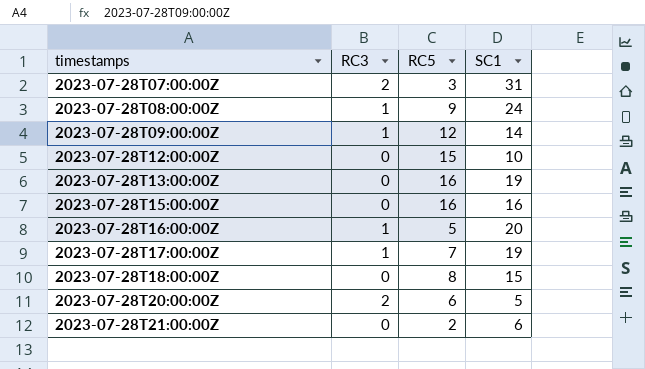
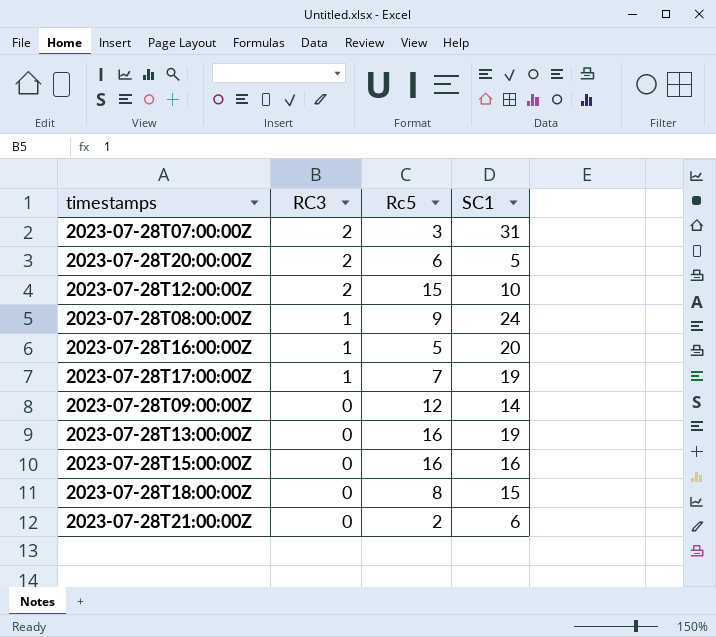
row order: timestamps ascending -> RC3 descending
column name: RC5 -> Rc5
2023-07-28T12:00:00Z | RC3: 0 -> 2
2023-07-28T09:00:00Z | RC3: 1 -> 0

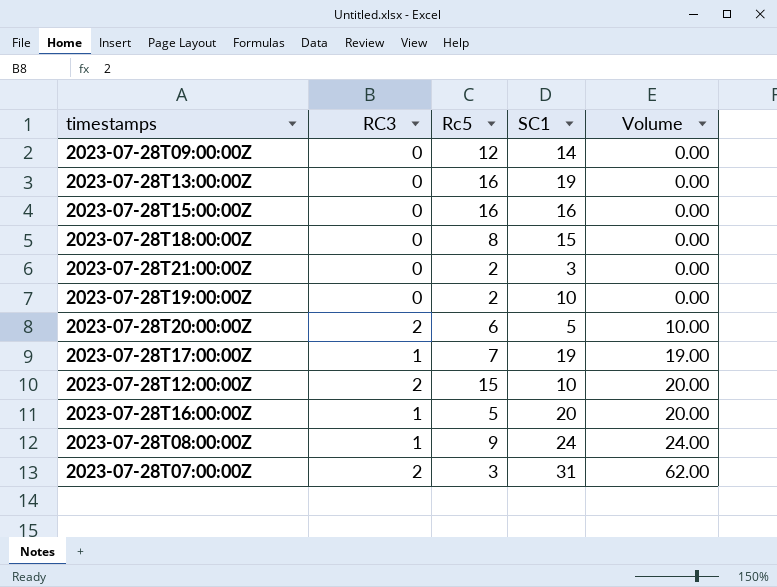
row order: RC3 descending -> Volume ascending
column Volume | formula: none -> [RC3] * [SC1]
2023-07-28T21:00:00Z | SC1: 6 -> 3
row 2023-07-28T19:00:00Z: none -> 0 | 2 | 10 | 0.00

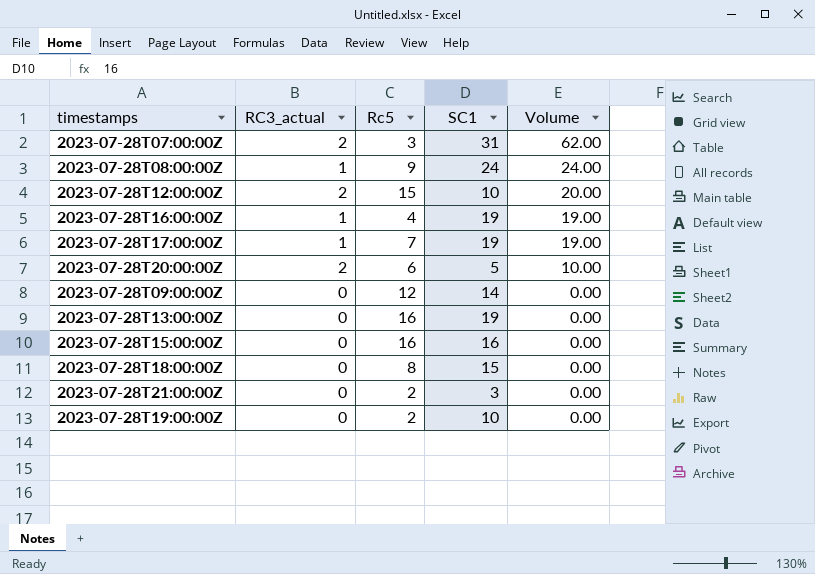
row order: Volume ascending -> Volume descending
column name: RC3 -> RC3_actual
2023-07-28T16:00:00Z | Rc5: 5 -> 4
2023-07-28T16:00:00Z | SC1: 20 -> 19
2023-07-28T16:00:00Z | Volume: 20.00 -> 19.00

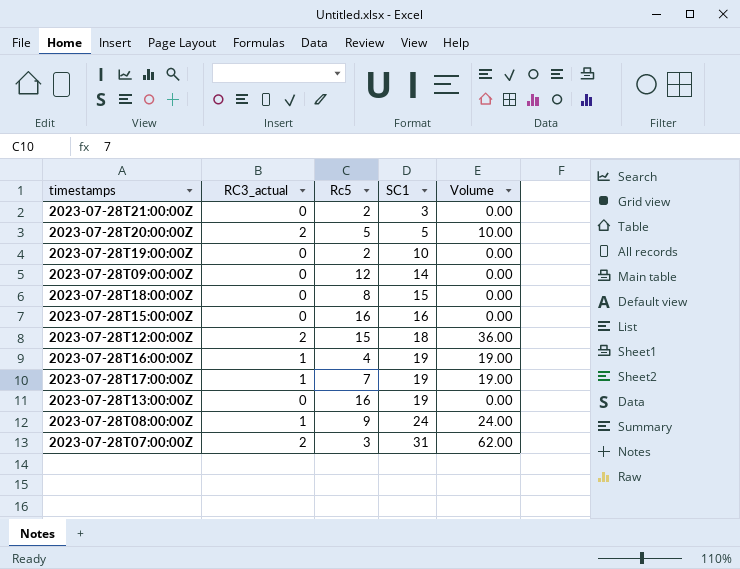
row order: Volume descending -> SC1 ascending
2023-07-28T20:00:00Z | Rc5: 6 -> 5
2023-07-28T12:00:00Z | SC1: 10 -> 18
2023-07-28T12:00:00Z | Volume: 20.00 -> 36.00

